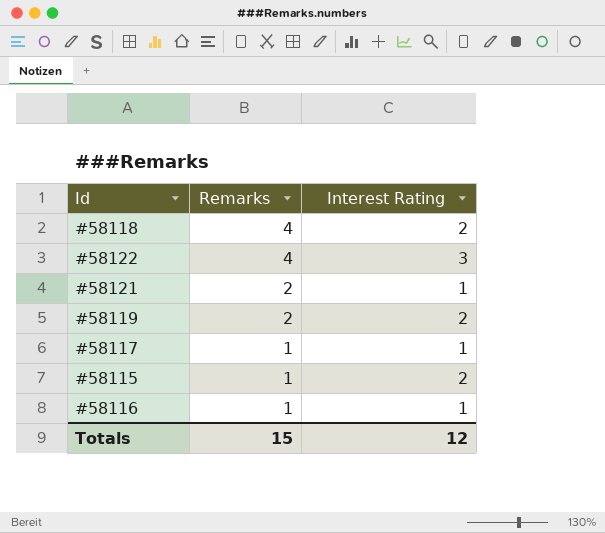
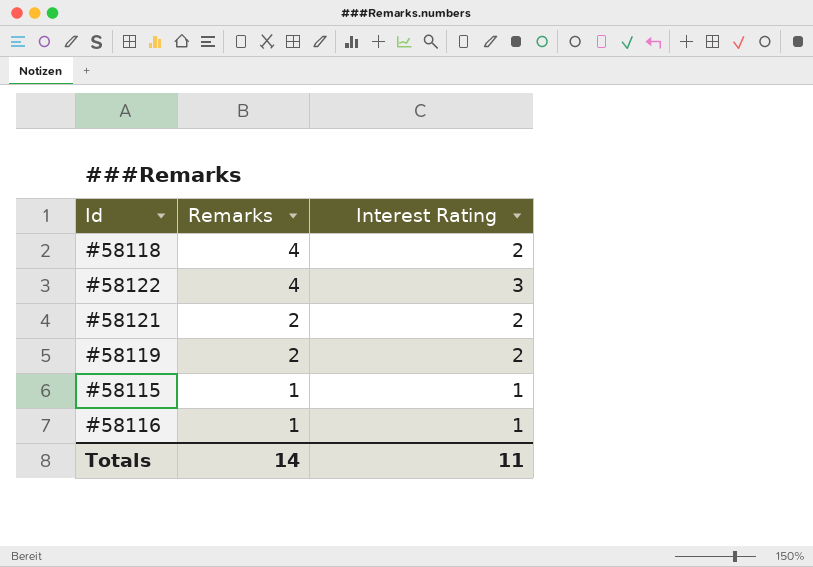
row #58117: 1 | 1 -> none
#58121 | Interest Rating: 1 -> 2
#58115 | Interest Rating: 2 -> 1
Totals | Remarks: 15 -> 14
Totals | Interest Rating: 12 -> 11

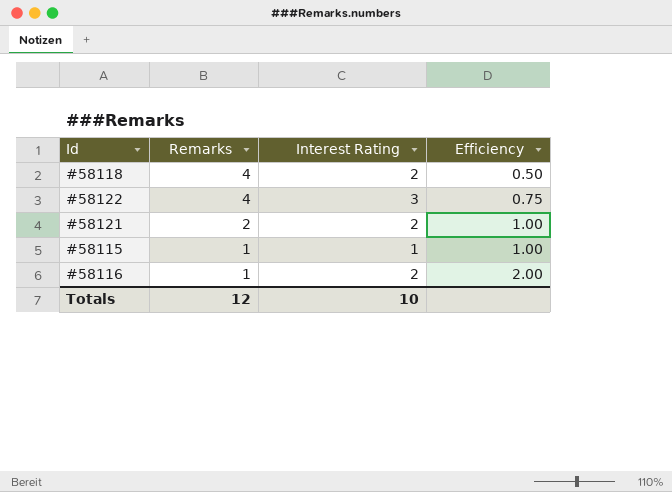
column Efficiency | formula: none -> [Interest Rating] / [Remarks]
row #58119: 2 | 2 -> none
#58116 | Interest Rating: 1 -> 2
Totals | Remarks: 14 -> 12
Totals | Interest Rating: 11 -> 10

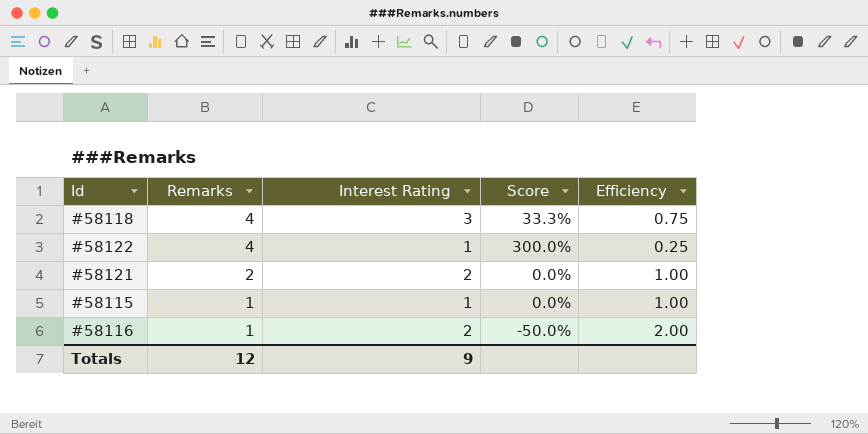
column Score | formula: none -> ([Remarks] - [Interest Rating]) / [Interest Rating]
#58118 | Interest Rating: 2 -> 3
#58118 | Efficiency: 0.50 -> 0.75
#58122 | Interest Rating: 3 -> 1
#58122 | Efficiency: 0.75 -> 0.25
Totals | Interest Rating: 10 -> 9

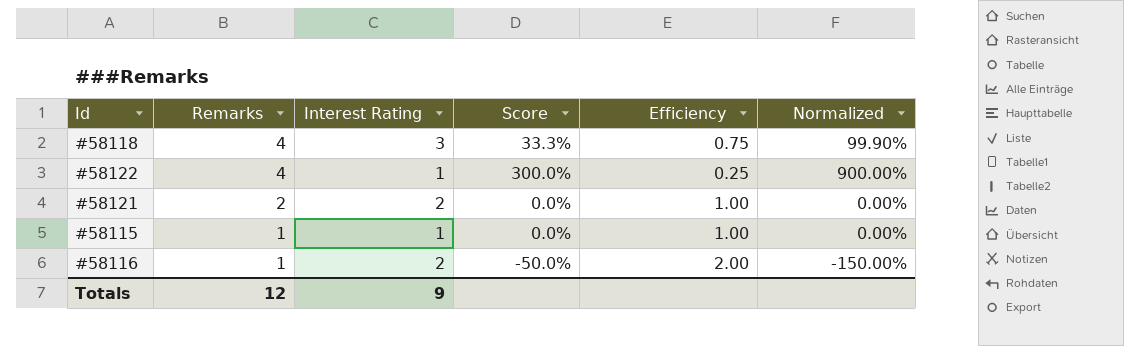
column Normalized | formula: none -> [Score] * 3

